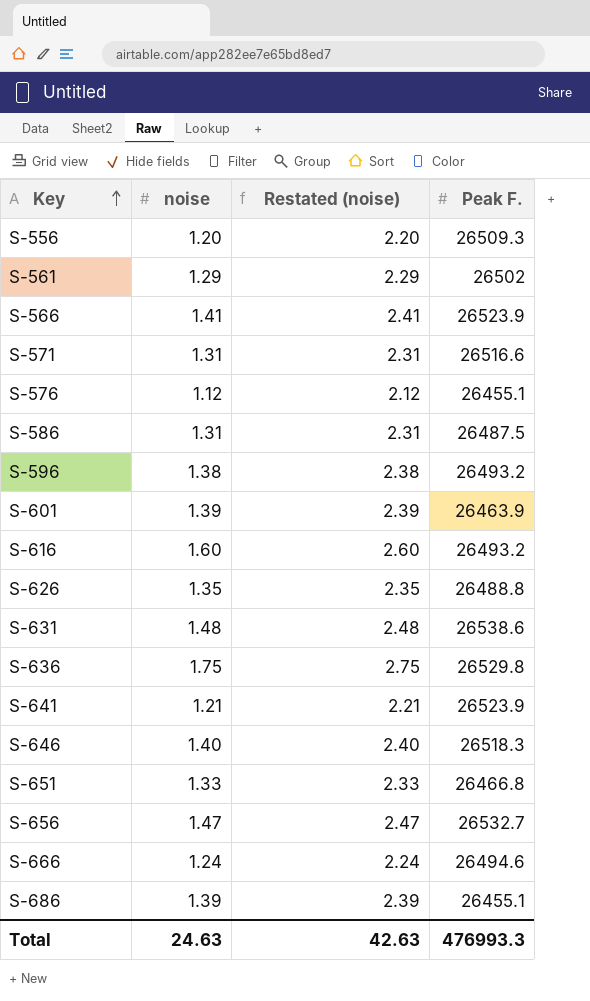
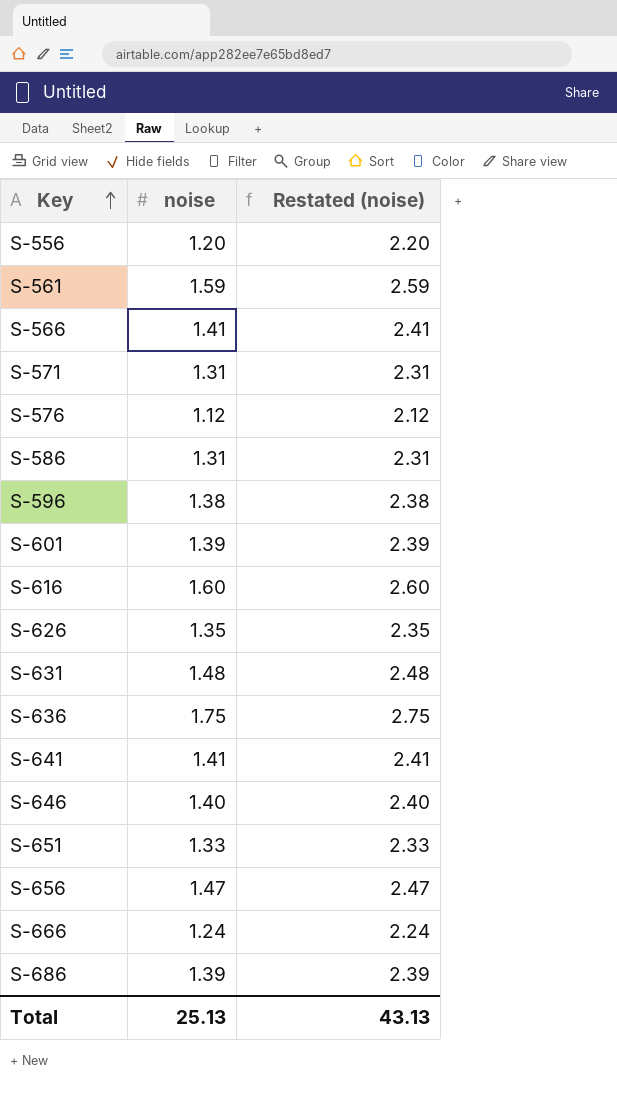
column Peak F. | position: 4 -> none
S-561 | noise: 1.29 -> 1.59
S-561 | Restated (noise): 2.29 -> 2.59
S-641 | noise: 1.21 -> 1.41
S-641 | Restated (noise): 2.21 -> 2.41
Total | noise: 24.63 -> 25.13
Total | Restated (noise): 42.63 -> 43.13

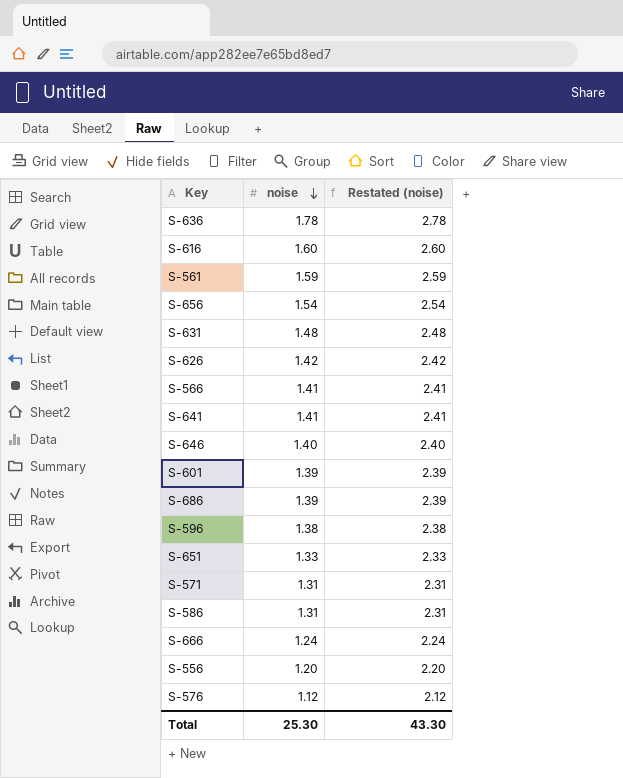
row order: Key ascending -> noise descending
S-636 | noise: 1.75 -> 1.78
S-636 | Restated (noise): 2.75 -> 2.78
S-656 | noise: 1.47 -> 1.54
S-656 | Restated (noise): 2.47 -> 2.54
S-626 | noise: 1.35 -> 1.42
S-626 | Restated (noise): 2.35 -> 2.42
Total | noise: 25.13 -> 25.30
Total | Restated (noise): 43.13 -> 43.30

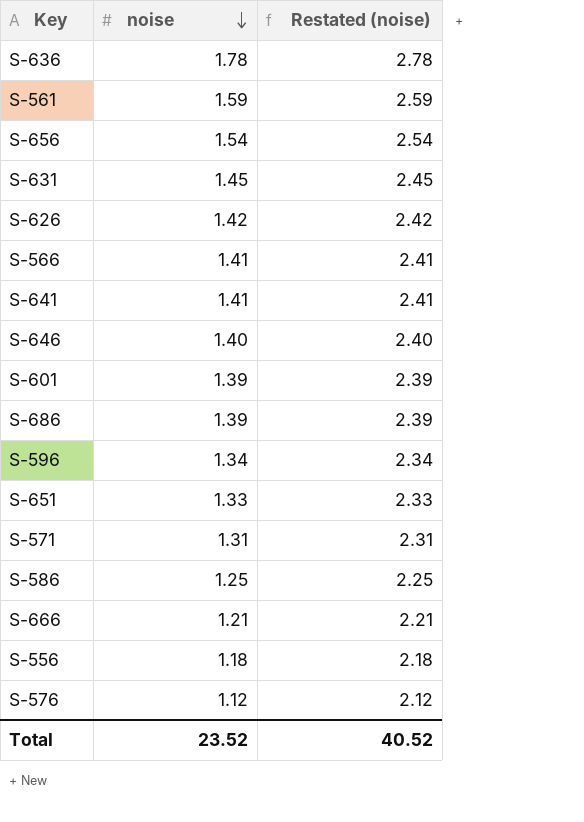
row S-616: 1.60 | 2.60 -> none
S-631 | noise: 1.48 -> 1.45
S-631 | Restated (noise): 2.48 -> 2.45
S-596 | noise: 1.38 -> 1.34
S-596 | Restated (noise): 2.38 -> 2.34
S-586 | noise: 1.31 -> 1.25
S-586 | Restated (noise): 2.31 -> 2.25
S-666 | noise: 1.24 -> 1.21
S-666 | Restated (noise): 2.24 -> 2.21
S-556 | noise: 1.20 -> 1.18
S-556 | Restated (noise): 2.20 -> 2.18
Total | noise: 25.30 -> 23.52
Total | Restated (noise): 43.30 -> 40.52

